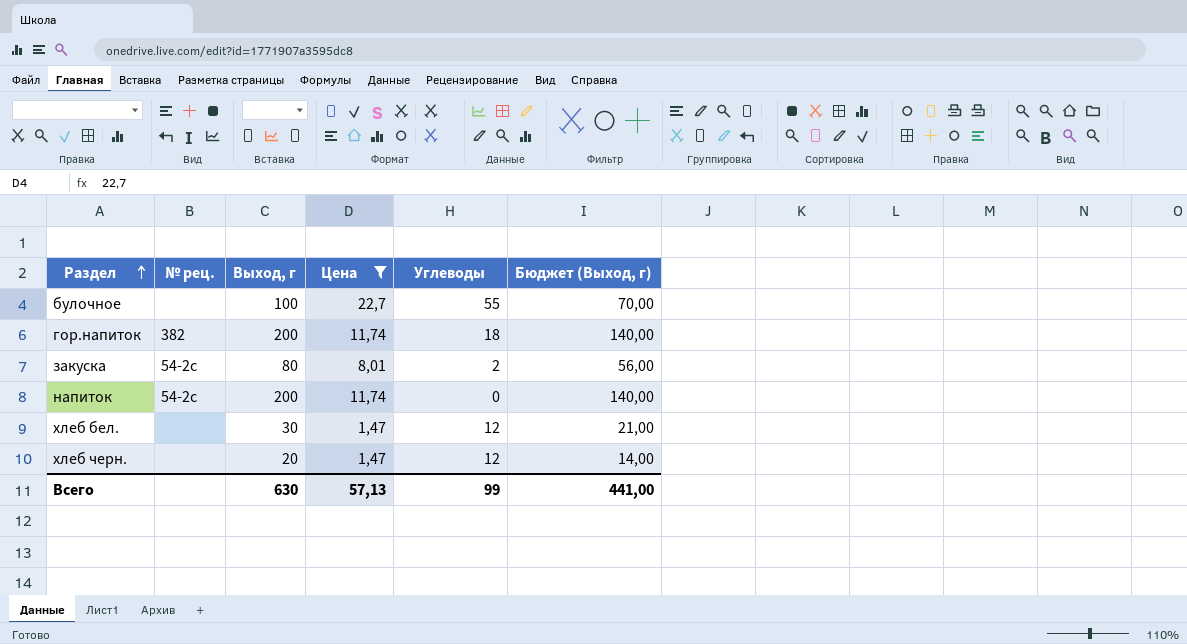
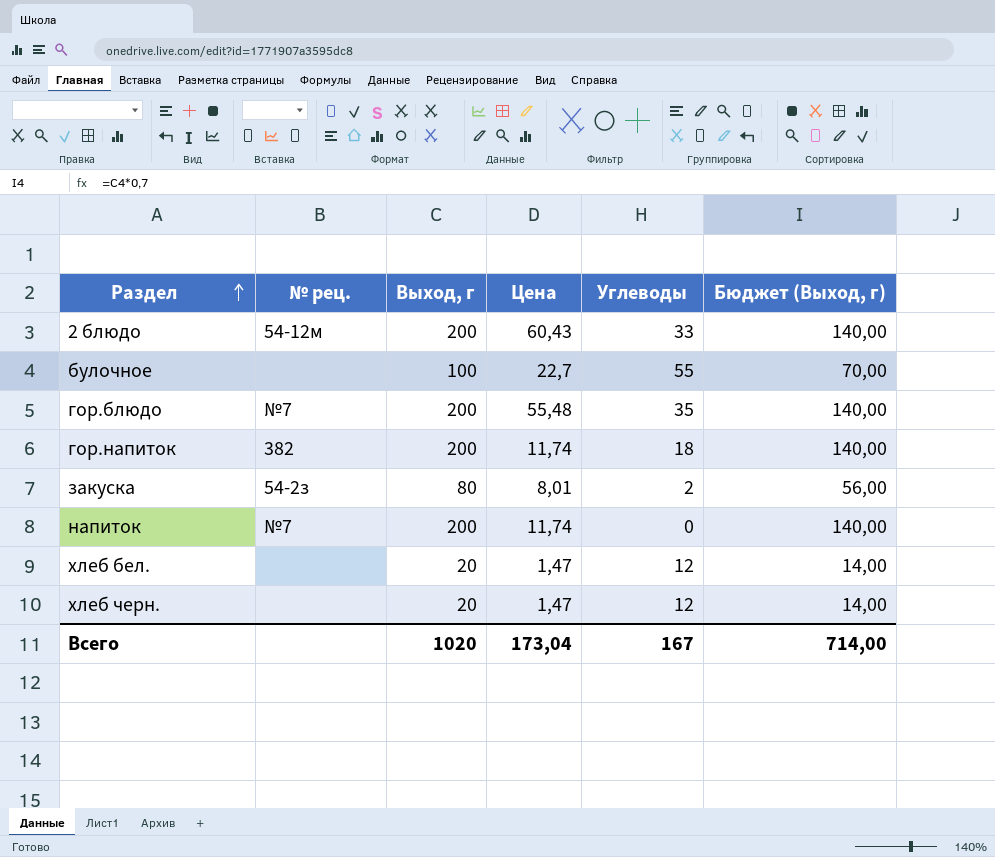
filter: Цена <= 22,7 -> none
закуска | № рец.: 54-2с -> 54-2з
напиток | № рец.: 54-2с -> №7
хлеб бел. | Выход, г: 30 -> 20
хлеб бел. | Бюджет (Выход, г): 21,00 -> 14,00
Всего | Выход, г: 630 -> 1020
Всего | Цена: 57,13 -> 173,04
Всего | Углеводы: 99 -> 167
Всего | Бюджет (Выход, г): 441,00 -> 714,00

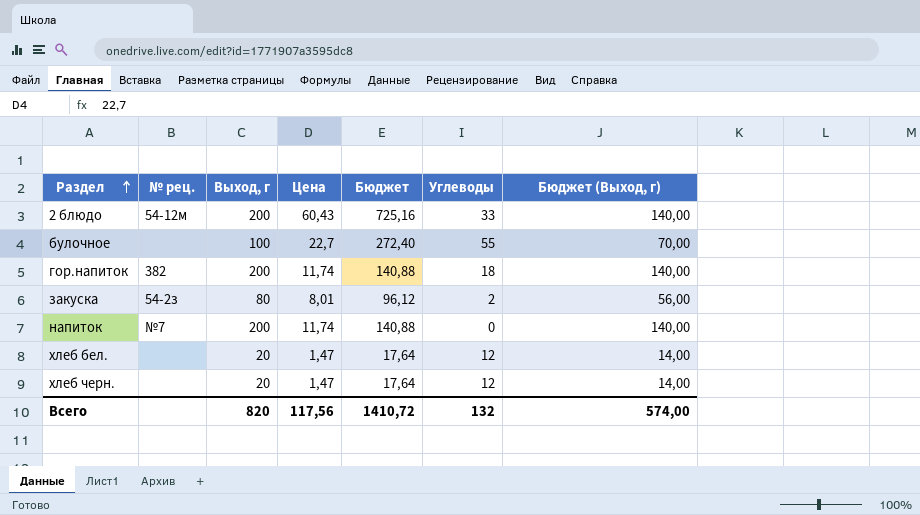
column Бюджет | formula: none -> [Цена] * 12
row гор.блюдо: №7 | 200 | 55,48 | 35 | 140,00 -> none
Всего | Выход, г: 1020 -> 820
Всего | Цена: 173,04 -> 117,56
Всего | Углеводы: 167 -> 132
Всего | Бюджет (Выход, г): 714,00 -> 574,00

